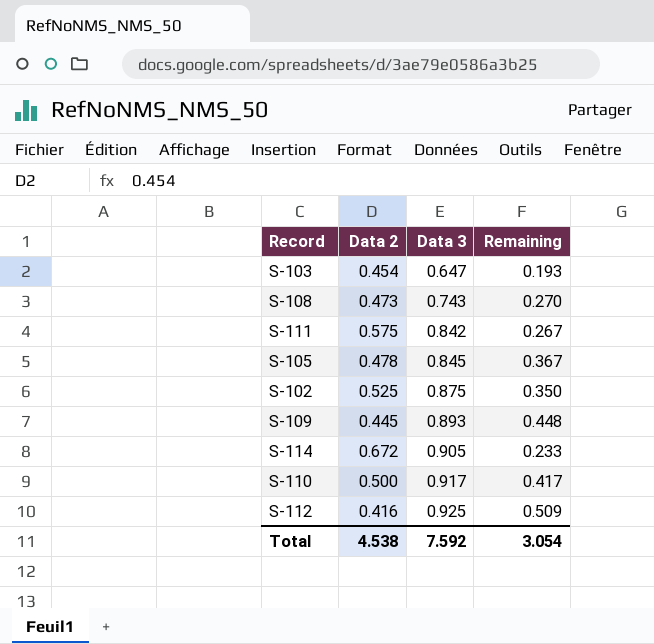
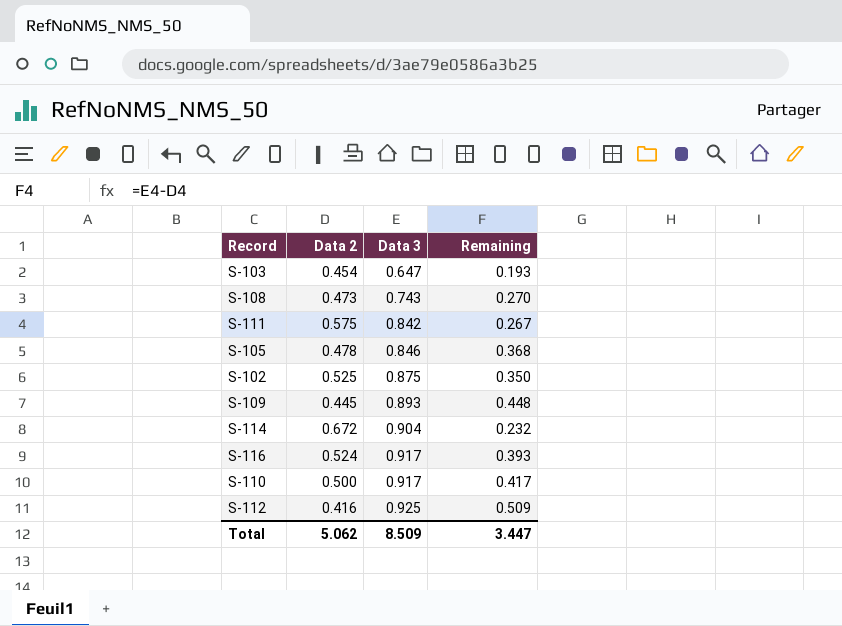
S-105 | Data 3: 0.845 -> 0.846
S-105 | Remaining: 0.367 -> 0.368
S-114 | Data 3: 0.905 -> 0.904
S-114 | Remaining: 0.233 -> 0.232
row S-116: none -> 0.524 | 0.917 | 0.393
Total | Data 2: 4.538 -> 5.062
Total | Data 3: 7.592 -> 8.509
Total | Remaining: 3.054 -> 3.447

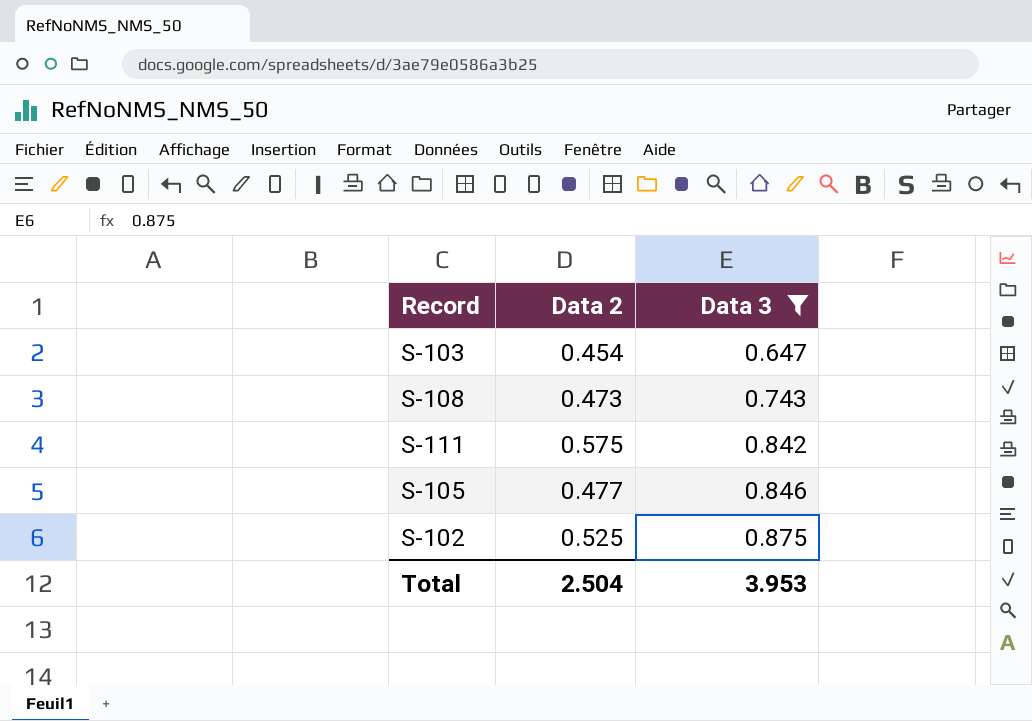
filter: none -> Data 3 <= 0.875
column Remaining | formula: [Data 3] - [Data 2] -> none
S-105 | Data 2: 0.478 -> 0.477
Total | Data 2: 5.062 -> 2.504
Total | Data 3: 8.509 -> 3.953

